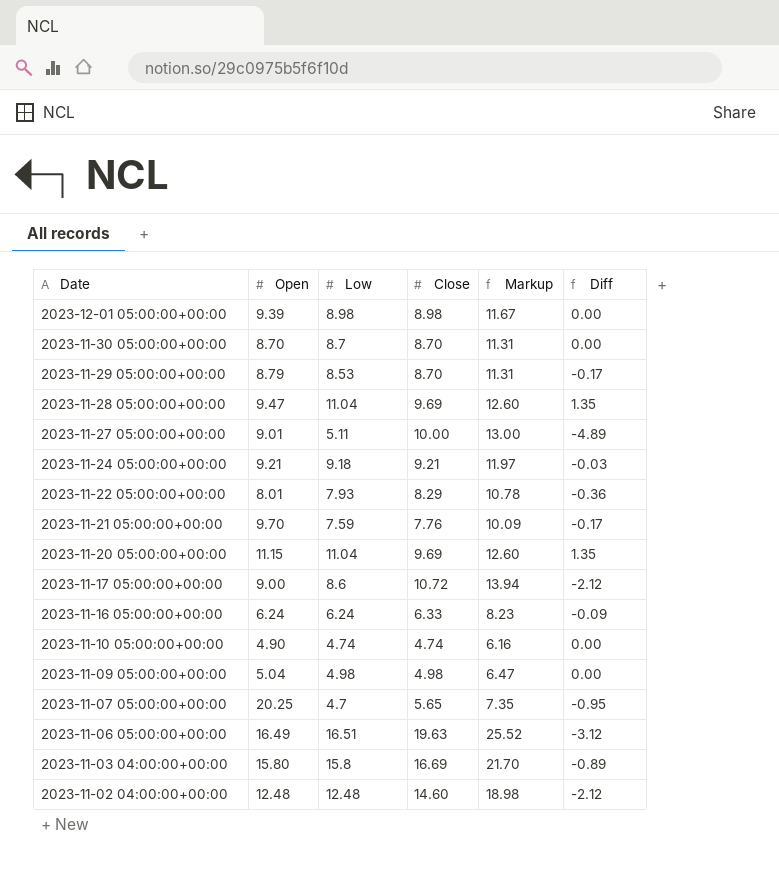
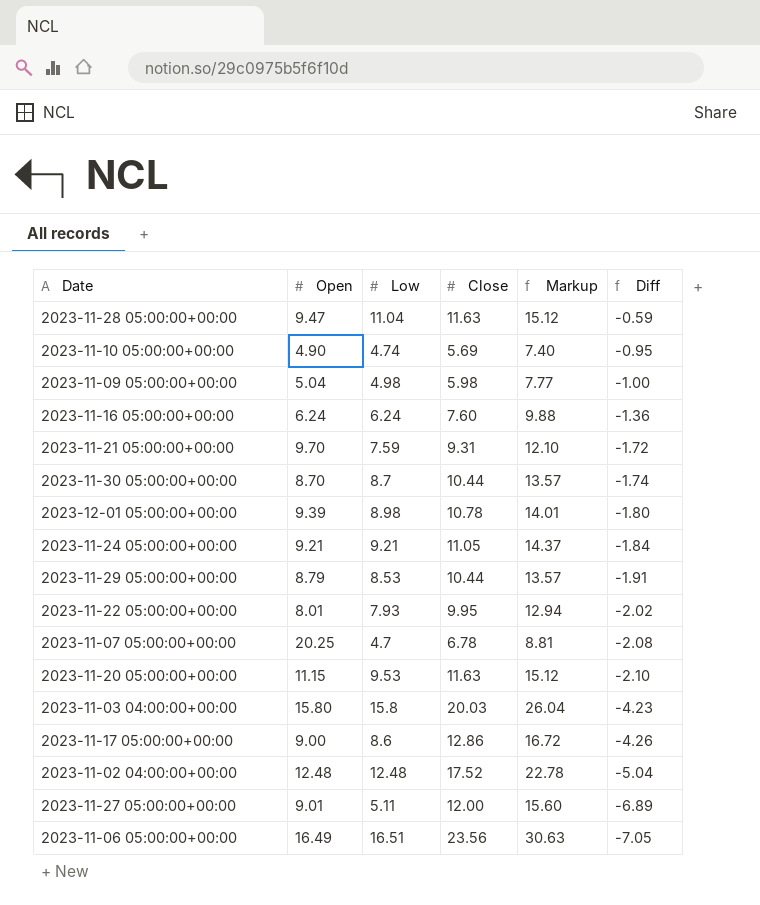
row order: Date descending -> Diff descending
2023-11-28 05:00:00+00:00 | Close: 9.69 -> 11.63
2023-11-28 05:00:00+00:00 | Markup: 12.60 -> 15.12
2023-11-28 05:00:00+00:00 | Diff: 1.35 -> -0.59
2023-11-10 05:00:00+00:00 | Close: 4.74 -> 5.69
2023-11-10 05:00:00+00:00 | Markup: 6.16 -> 7.40
2023-11-10 05:00:00+00:00 | Diff: 0.00 -> -0.95
2023-11-09 05:00:00+00:00 | Close: 4.98 -> 5.98
2023-11-09 05:00:00+00:00 | Markup: 6.47 -> 7.77
2023-11-09 05:00:00+00:00 | Diff: 0.00 -> -1.00
2023-11-16 05:00:00+00:00 | Close: 6.33 -> 7.60
2023-11-16 05:00:00+00:00 | Markup: 8.23 -> 9.88
2023-11-16 05:00:00+00:00 | Diff: -0.09 -> -1.36
2023-11-21 05:00:00+00:00 | Close: 7.76 -> 9.31
2023-11-21 05:00:00+00:00 | Markup: 10.09 -> 12.10
2023-11-21 05:00:00+00:00 | Diff: -0.17 -> -1.72
2023-11-30 05:00:00+00:00 | Close: 8.70 -> 10.44
2023-11-30 05:00:00+00:00 | Markup: 11.31 -> 13.57
2023-11-30 05:00:00+00:00 | Diff: 0.00 -> -1.74
2023-12-01 05:00:00+00:00 | Close: 8.98 -> 10.78
2023-12-01 05:00:00+00:00 | Markup: 11.67 -> 14.01
2023-12-01 05:00:00+00:00 | Diff: 0.00 -> -1.80
2023-11-24 05:00:00+00:00 | Low: 9.18 -> 9.21
2023-11-24 05:00:00+00:00 | Close: 9.21 -> 11.05
2023-11-24 05:00:00+00:00 | Markup: 11.97 -> 14.37
2023-11-24 05:00:00+00:00 | Diff: -0.03 -> -1.84
2023-11-29 05:00:00+00:00 | Close: 8.70 -> 10.44
2023-11-29 05:00:00+00:00 | Markup: 11.31 -> 13.57
2023-11-29 05:00:00+00:00 | Diff: -0.17 -> -1.91
2023-11-22 05:00:00+00:00 | Close: 8.29 -> 9.95
2023-11-22 05:00:00+00:00 | Markup: 10.78 -> 12.94
2023-11-22 05:00:00+00:00 | Diff: -0.36 -> -2.02
2023-11-07 05:00:00+00:00 | Close: 5.65 -> 6.78
2023-11-07 05:00:00+00:00 | Markup: 7.35 -> 8.81
2023-11-07 05:00:00+00:00 | Diff: -0.95 -> -2.08
2023-11-20 05:00:00+00:00 | Low: 11.04 -> 9.53
2023-11-20 05:00:00+00:00 | Close: 9.69 -> 11.63
2023-11-20 05:00:00+00:00 | Markup: 12.60 -> 15.12
2023-11-20 05:00:00+00:00 | Diff: 1.35 -> -2.10
2023-11-03 04:00:00+00:00 | Close: 16.69 -> 20.03
2023-11-03 04:00:00+00:00 | Markup: 21.70 -> 26.04
2023-11-03 04:00:00+00:00 | Diff: -0.89 -> -4.23
2023-11-17 05:00:00+00:00 | Close: 10.72 -> 12.86
2023-11-17 05:00:00+00:00 | Markup: 13.94 -> 16.72
2023-11-17 05:00:00+00:00 | Diff: -2.12 -> -4.26
2023-11-02 04:00:00+00:00 | Close: 14.60 -> 17.52
2023-11-02 04:00:00+00:00 | Markup: 18.98 -> 22.78
2023-11-02 04:00:00+00:00 | Diff: -2.12 -> -5.04
2023-11-27 05:00:00+00:00 | Close: 10.00 -> 12.00
2023-11-27 05:00:00+00:00 | Markup: 13.00 -> 15.60
2023-11-27 05:00:00+00:00 | Diff: -4.89 -> -6.89
2023-11-06 05:00:00+00:00 | Close: 19.63 -> 23.56
2023-11-06 05:00:00+00:00 | Markup: 25.52 -> 30.63
2023-11-06 05:00:00+00:00 | Diff: -3.12 -> -7.05

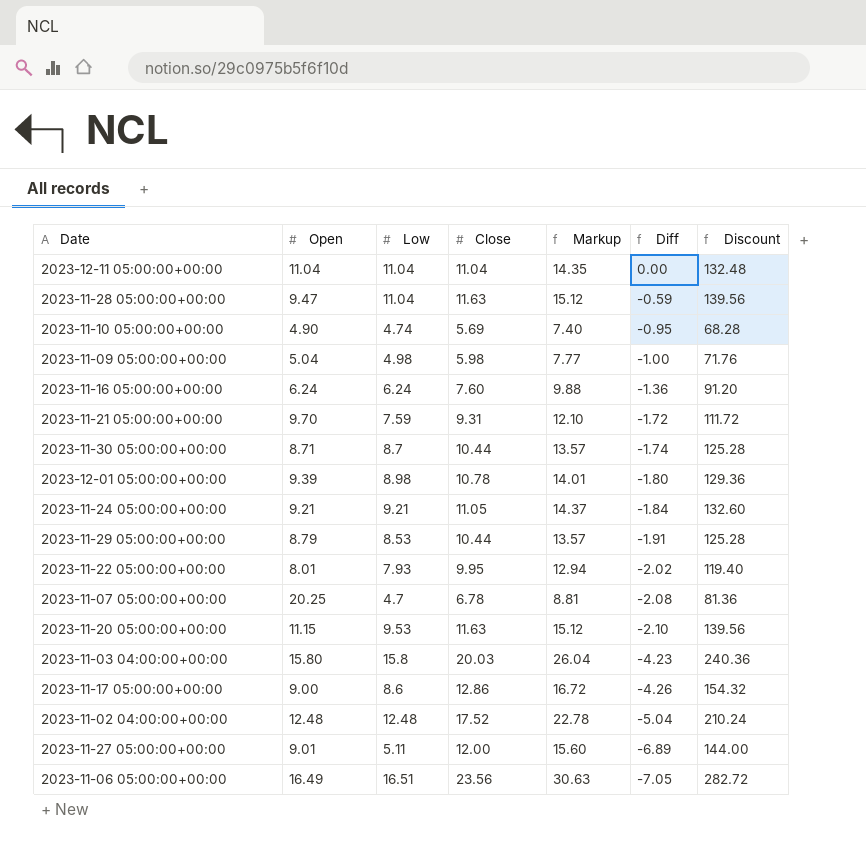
column Discount | formula: none -> [Close] * 12
row 2023-12-11 05:00:00+00:00: none -> 11.04 | 11.04 | 11.04 | 14.35 | 0.00 | 132.48
2023-11-30 05:00:00+00:00 | Open: 8.70 -> 8.71

